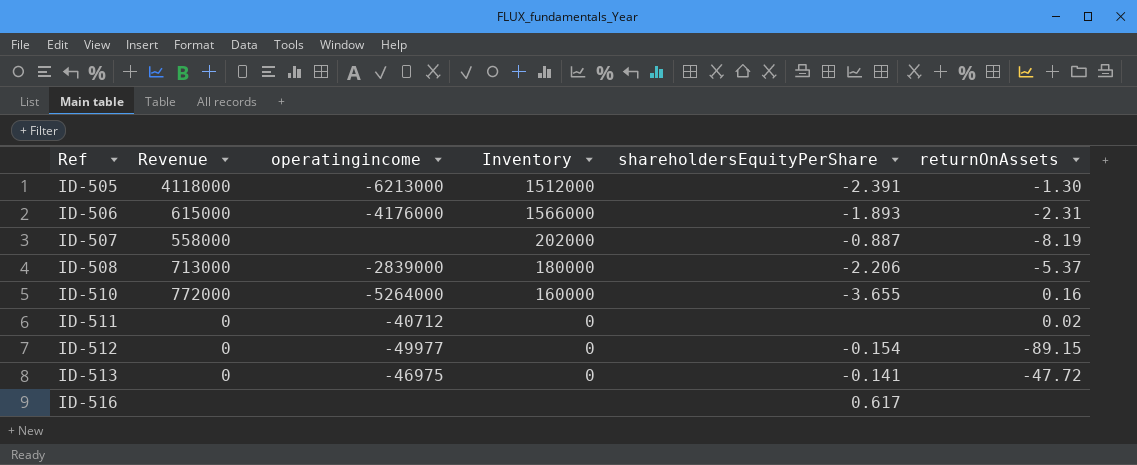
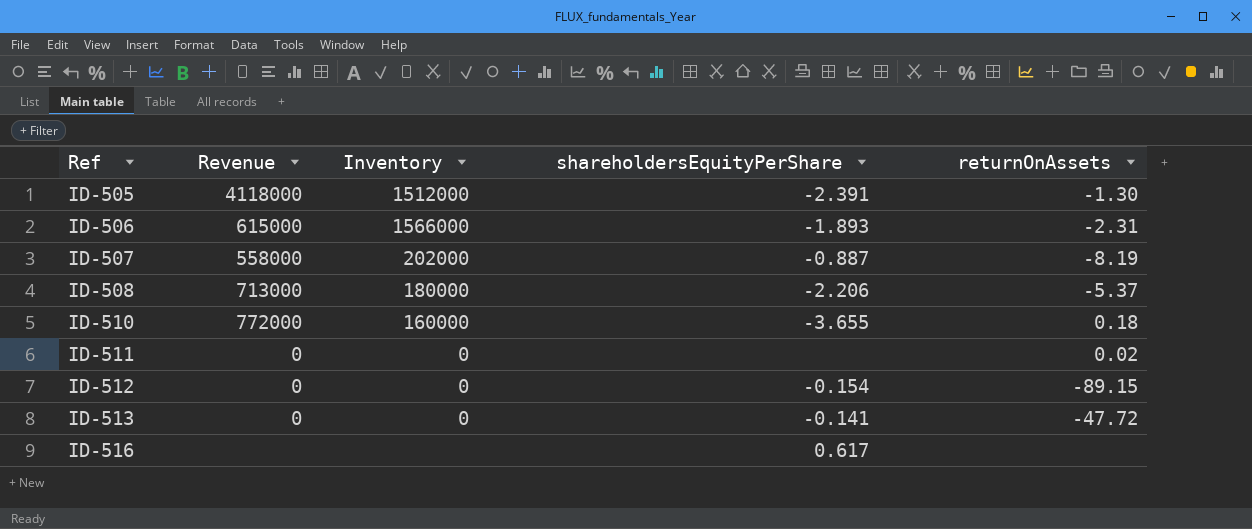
column operatingincome | position: 3 -> none
ID-510 | returnOnAssets: 0.16 -> 0.18

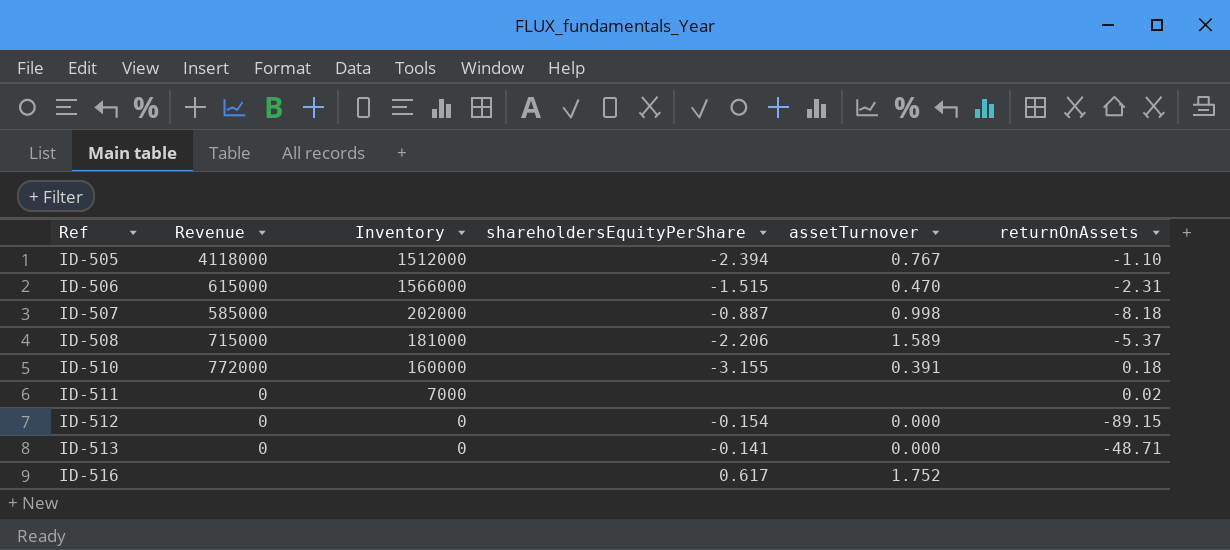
column assetTurnover | position: none -> 5
ID-505 | shareholdersEquityPerShare: -2.391 -> -2.394
ID-505 | returnOnAssets: -1.30 -> -1.10
ID-506 | shareholdersEquityPerShare: -1.893 -> -1.515
ID-507 | Revenue: 558000 -> 585000
ID-507 | returnOnAssets: -8.19 -> -8.18
ID-508 | Revenue: 713000 -> 715000
ID-508 | Inventory: 180000 -> 181000
ID-510 | shareholdersEquityPerShare: -3.655 -> -3.155
ID-511 | Inventory: 0 -> 7000
ID-513 | returnOnAssets: -47.72 -> -48.71

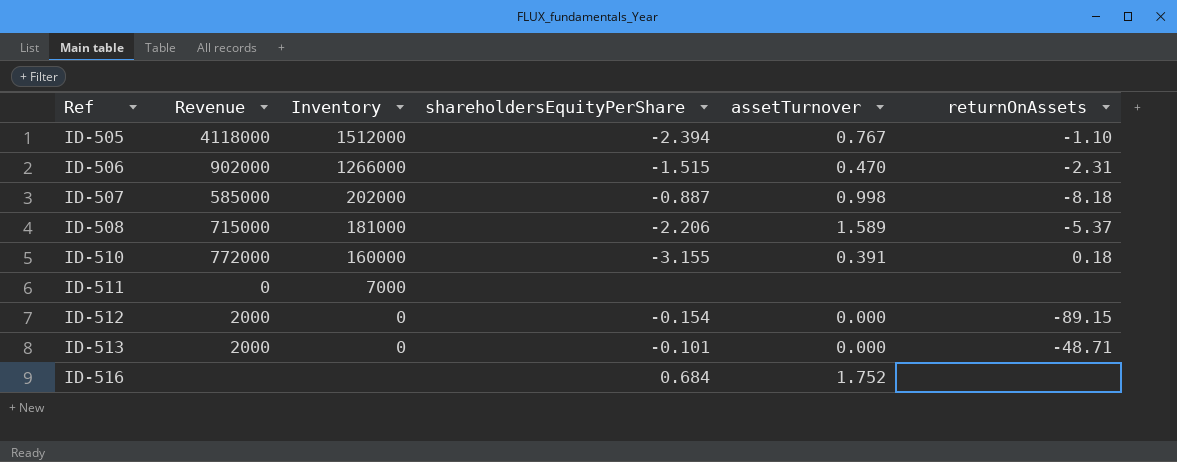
ID-506 | Revenue: 615000 -> 902000
ID-506 | Inventory: 1566000 -> 1266000
ID-511 | returnOnAssets: 0.02 -> none
ID-512 | Revenue: 0 -> 2000
ID-513 | Revenue: 0 -> 2000
ID-513 | shareholdersEquityPerShare: -0.141 -> -0.101
ID-516 | shareholdersEquityPerShare: 0.617 -> 0.684

